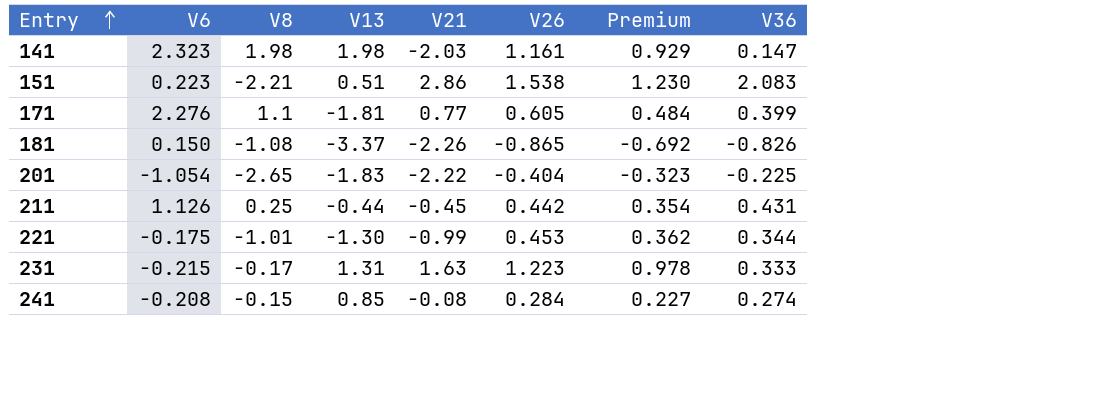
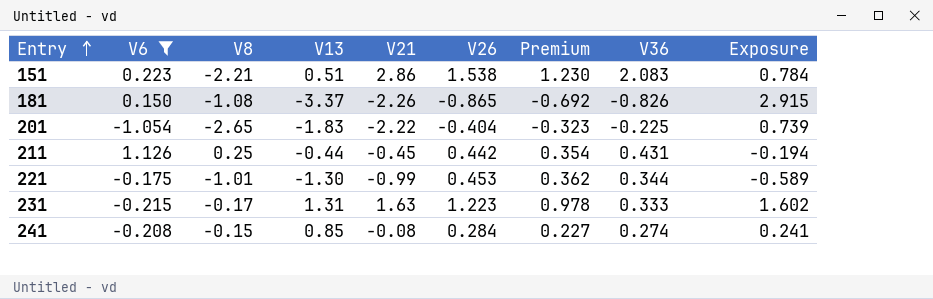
filter: none -> V6 <= 1.126
column Exposure | formula: none -> [V13] * [V26]

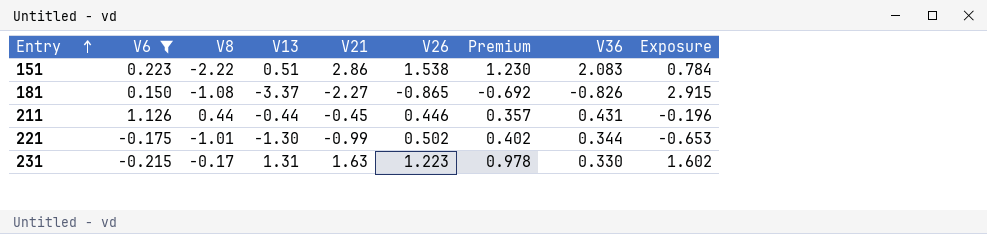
row 201: -1.054 | -2.65 | -1.83 | -2.22 | -0.404 | -0.323 | -0.225 | 0.739 -> none
row 241: -0.208 | -0.15 | 0.85 | -0.08 | 0.284 | 0.227 | 0.274 | 0.241 -> none
151 | V8: -2.21 -> -2.22
181 | V21: -2.26 -> -2.27
211 | V8: 0.25 -> 0.44
211 | V26: 0.442 -> 0.446
211 | Premium: 0.354 -> 0.357
211 | Exposure: -0.194 -> -0.196
221 | V26: 0.453 -> 0.502
221 | Premium: 0.362 -> 0.402
221 | Exposure: -0.589 -> -0.653
231 | V36: 0.333 -> 0.330

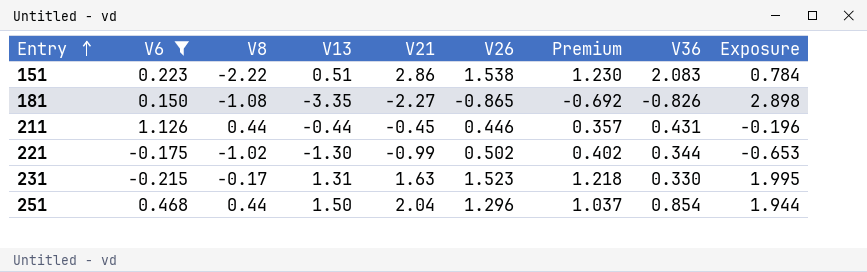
181 | V13: -3.37 -> -3.35
181 | Exposure: 2.915 -> 2.898
221 | V8: -1.01 -> -1.02
231 | V26: 1.223 -> 1.523
231 | Premium: 0.978 -> 1.218
231 | Exposure: 1.602 -> 1.995
row 251: none -> 0.468 | 0.44 | 1.50 | 2.04 | 1.296 | 1.037 | 0.854 | 1.944

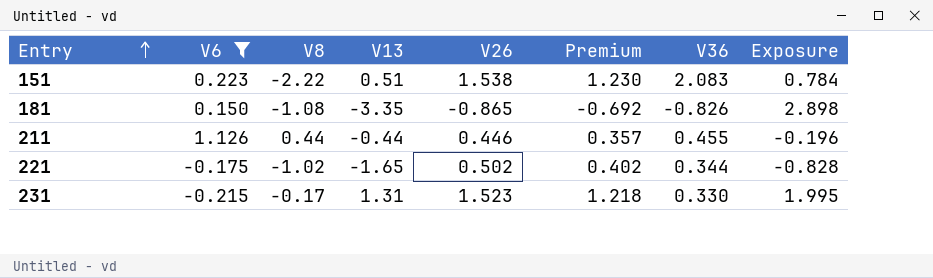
column V21 | position: 5 -> none
row 251: 0.468 | 0.44 | 1.50 | 2.04 | 1.296 | 1.037 | 0.854 | 1.944 -> none
211 | V36: 0.431 -> 0.455
221 | V13: -1.30 -> -1.65
221 | Exposure: -0.653 -> -0.828

